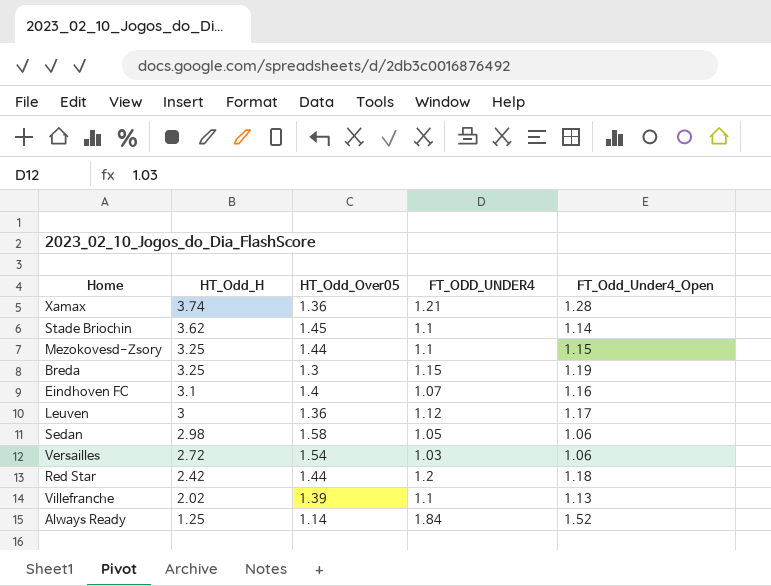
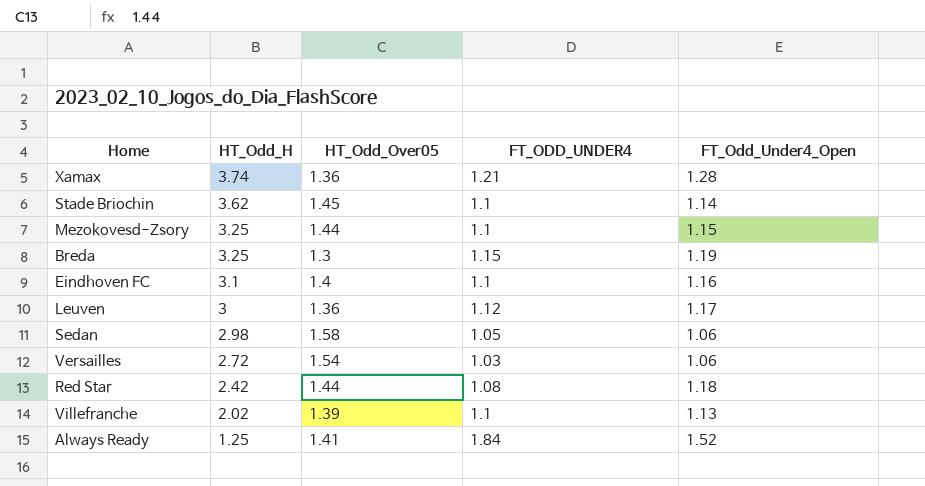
Eindhoven FC | FT_ODD_UNDER4: 1.07 -> 1.1
Red Star | FT_ODD_UNDER4: 1.2 -> 1.08
Always Ready | HT_Odd_Over05: 1.14 -> 1.41

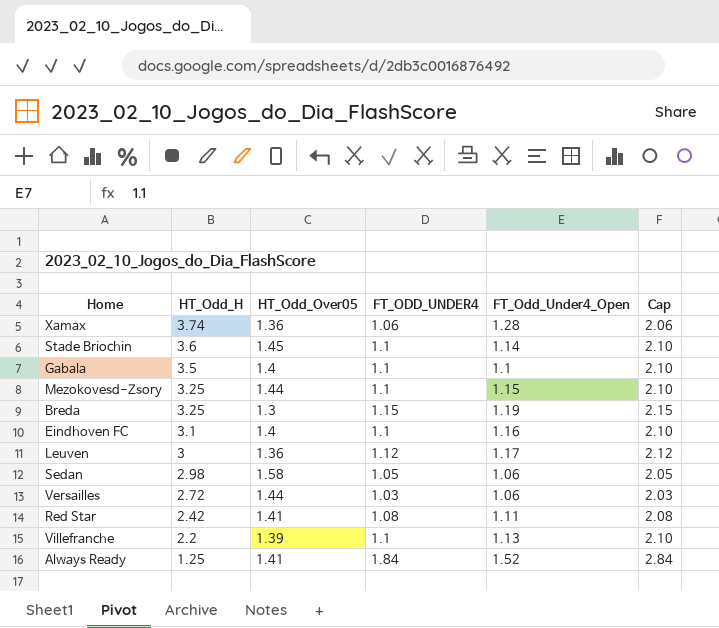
column Cap | formula: none -> [FT_ODD_UNDER4] + 1
Xamax | FT_ODD_UNDER4: 1.21 -> 1.06
Stade Briochin | HT_Odd_H: 3.62 -> 3.6
row Gabala: none -> 3.5 | 1.4 | 1.1 | 1.1 | 2.10
Versailles | HT_Odd_Over05: 1.54 -> 1.44
Red Star | HT_Odd_Over05: 1.44 -> 1.41
Red Star | FT_Odd_Under4_Open: 1.18 -> 1.11
Villefranche | HT_Odd_H: 2.02 -> 2.2

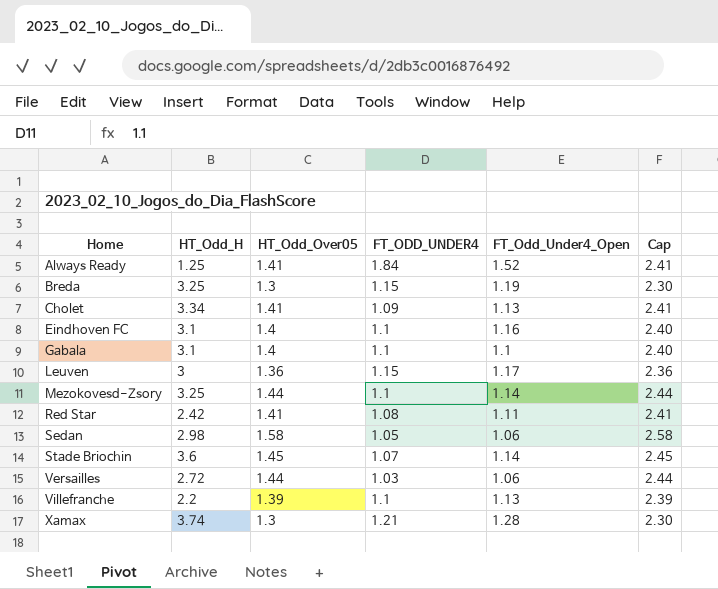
row order: HT_Odd_H descending -> Home ascending
column Cap | formula: [FT_ODD_UNDER4] + 1 -> [HT_Odd_Over05] + 1
row Cholet: none -> 3.34 | 1.41 | 1.09 | 1.13 | 2.41
Gabala | HT_Odd_H: 3.5 -> 3.1
Leuven | FT_ODD_UNDER4: 1.12 -> 1.15
Mezokovesd-Zsory | FT_Odd_Under4_Open: 1.15 -> 1.14
Stade Briochin | FT_ODD_UNDER4: 1.1 -> 1.07
Xamax | HT_Odd_Over05: 1.36 -> 1.3
Xamax | FT_ODD_UNDER4: 1.06 -> 1.21

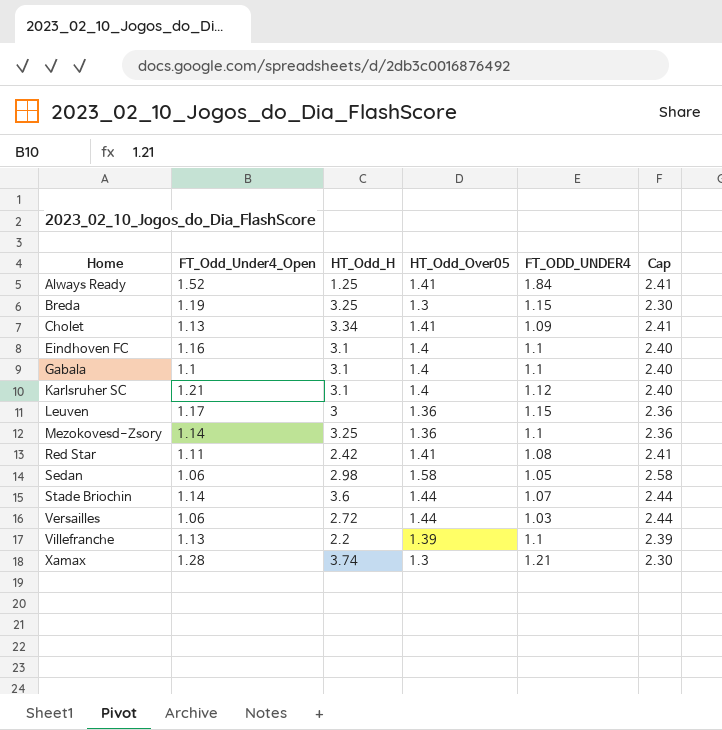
column FT_Odd_Under4_Open | position: 5 -> 2
row Karlsruher SC: none -> 1.21 | 3.1 | 1.4 | 1.12 | 2.40
Mezokovesd-Zsory | HT_Odd_Over05: 1.44 -> 1.36
Mezokovesd-Zsory | Cap: 2.44 -> 2.36
Stade Briochin | HT_Odd_Over05: 1.45 -> 1.44
Stade Briochin | Cap: 2.45 -> 2.44

